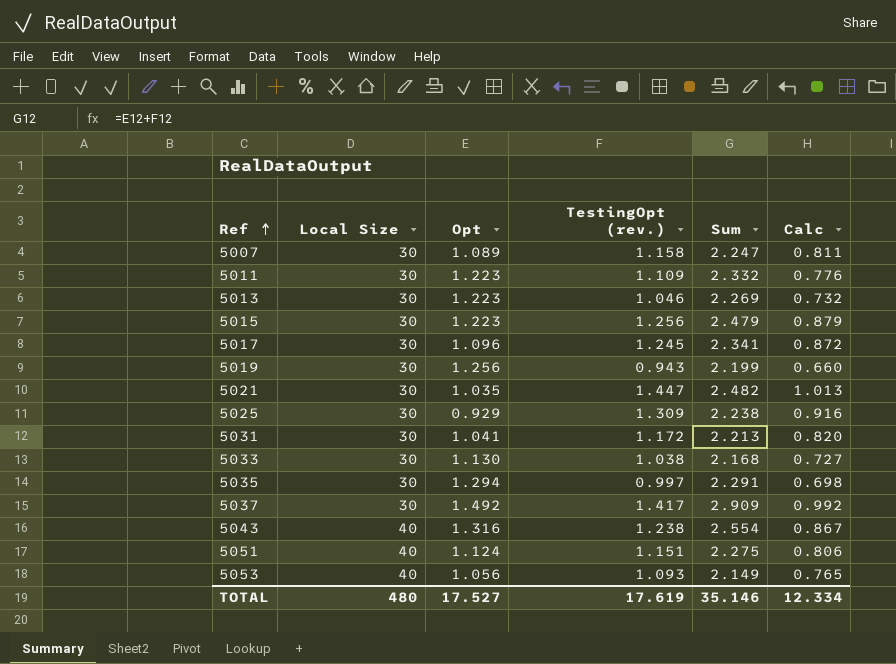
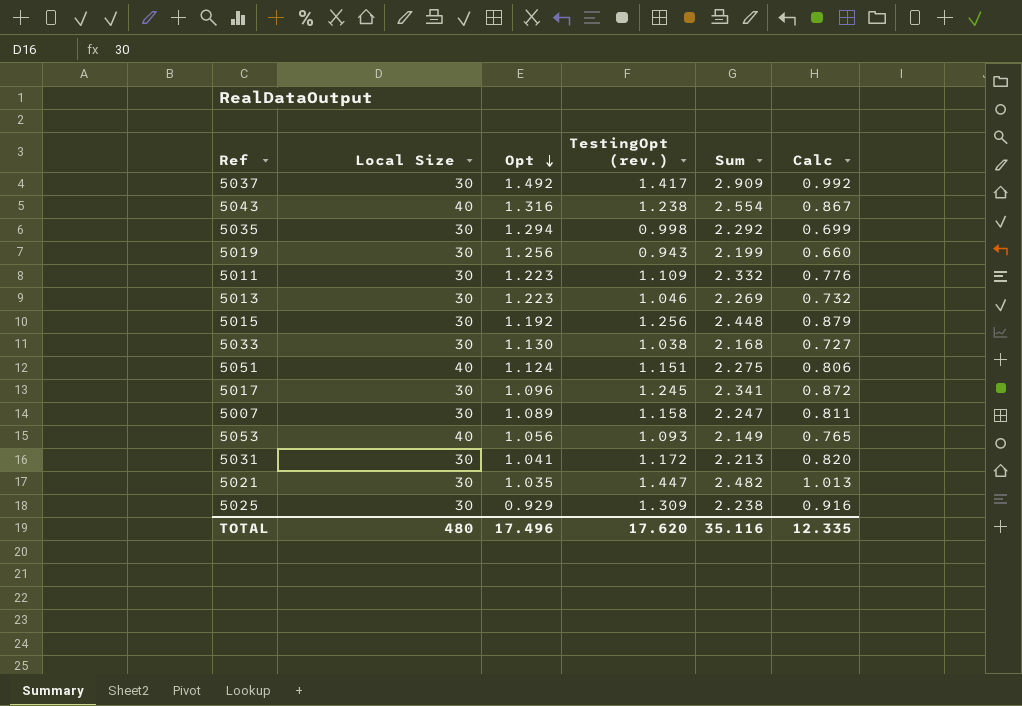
row order: Ref ascending -> Opt descending
5035 | TestingOpt (rev.): 0.997 -> 0.998
5035 | Sum: 2.291 -> 2.292
5035 | Calc: 0.698 -> 0.699
5015 | Opt: 1.223 -> 1.192
5015 | Sum: 2.479 -> 2.448
TOTAL | Opt: 17.527 -> 17.496
TOTAL | TestingOpt (rev.): 17.619 -> 17.620
TOTAL | Sum: 35.146 -> 35.116
TOTAL | Calc: 12.334 -> 12.335

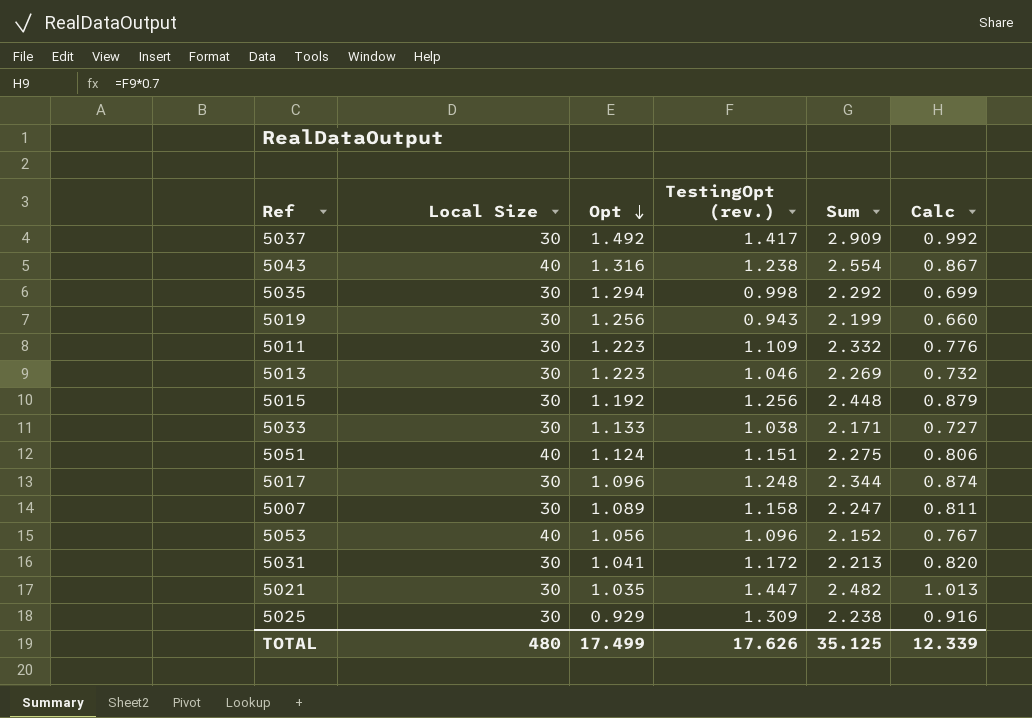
5033 | Opt: 1.130 -> 1.133
5033 | Sum: 2.168 -> 2.171
5017 | TestingOpt (rev.): 1.245 -> 1.248
5017 | Sum: 2.341 -> 2.344
5017 | Calc: 0.872 -> 0.874
5053 | TestingOpt (rev.): 1.093 -> 1.096
5053 | Sum: 2.149 -> 2.152
5053 | Calc: 0.765 -> 0.767
TOTAL | Opt: 17.496 -> 17.499
TOTAL | TestingOpt (rev.): 17.620 -> 17.626
TOTAL | Sum: 35.116 -> 35.125
TOTAL | Calc: 12.335 -> 12.339

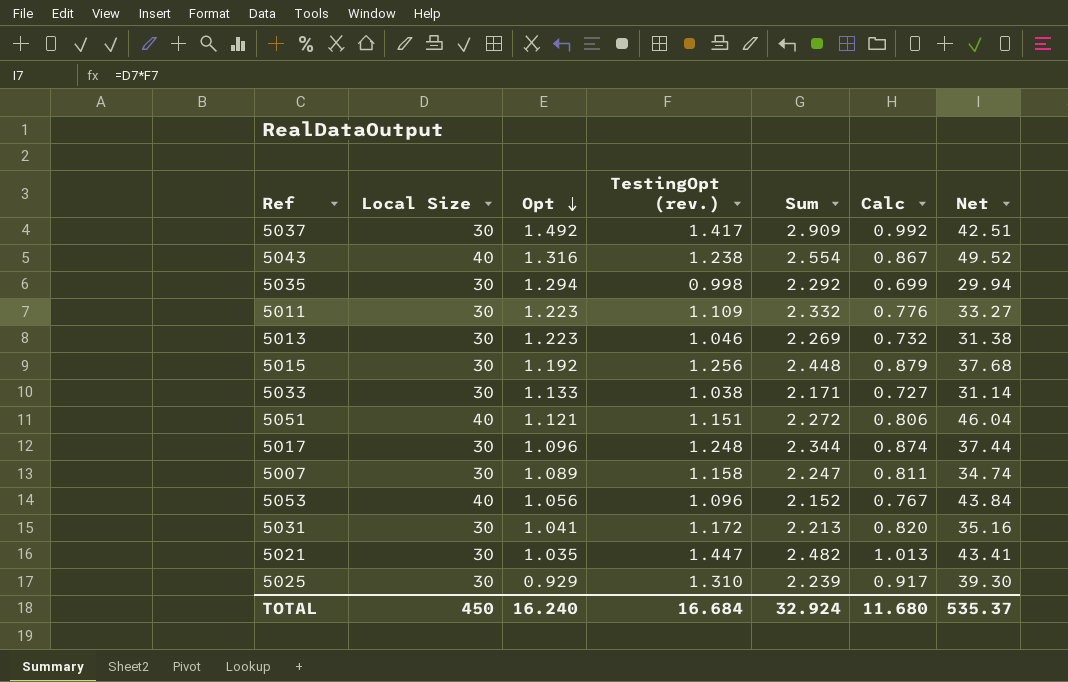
column Net | formula: none -> [Local Size] * [TestingOpt (rev.)]
row 5019: 30 | 1.256 | 0.943 | 2.199 | 0.660 -> none
5051 | Opt: 1.124 -> 1.121
5051 | Sum: 2.275 -> 2.272
5025 | TestingOpt (rev.): 1.309 -> 1.310
5025 | Sum: 2.238 -> 2.239
5025 | Calc: 0.916 -> 0.917
TOTAL | Local Size: 480 -> 450
TOTAL | Opt: 17.499 -> 16.240
TOTAL | TestingOpt (rev.): 17.626 -> 16.684
TOTAL | Sum: 35.125 -> 32.924
TOTAL | Calc: 12.339 -> 11.680

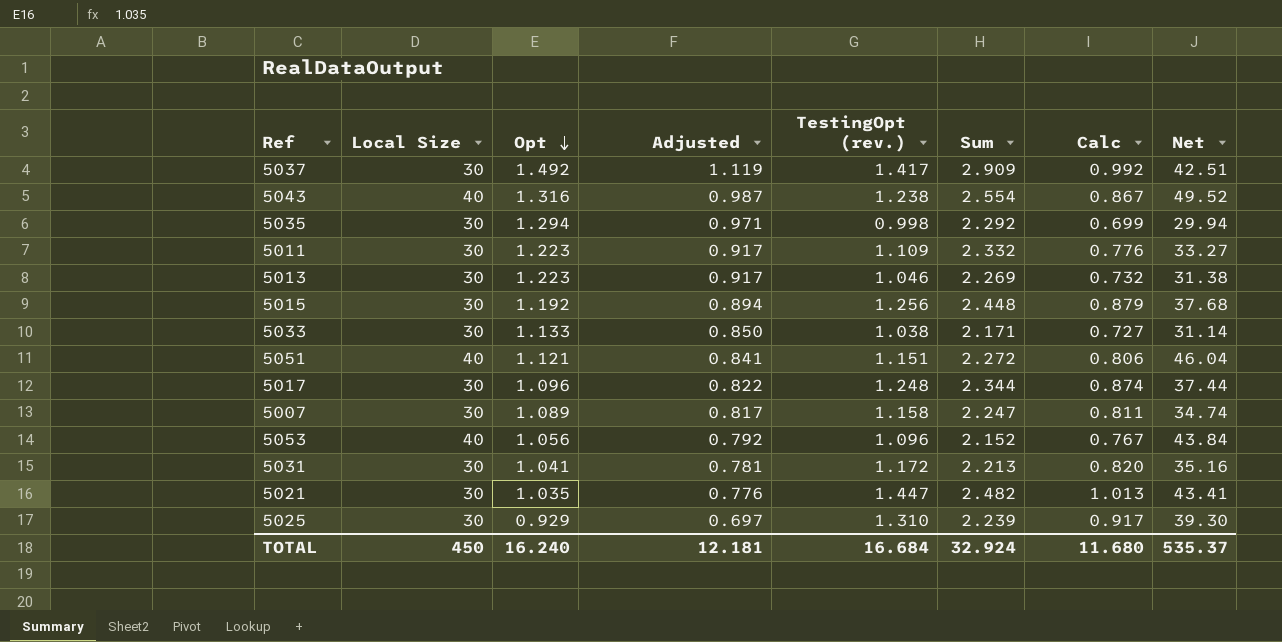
column Adjusted | formula: none -> [Opt] * 0.75

